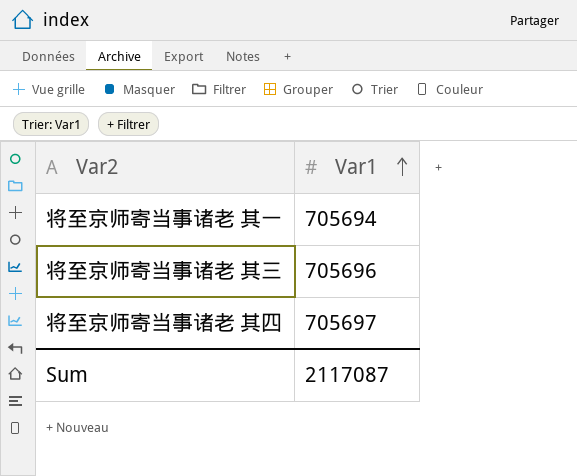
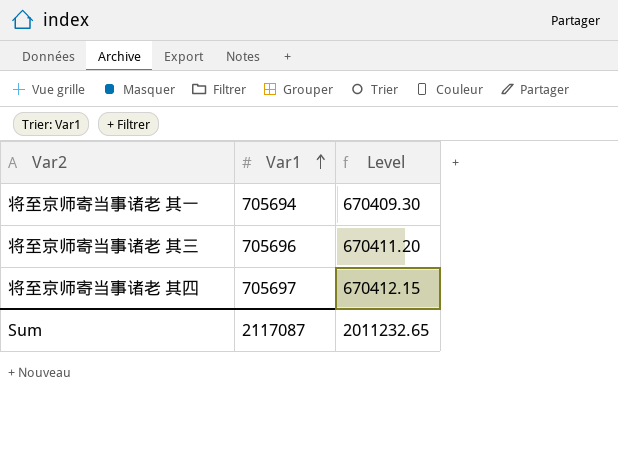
column Level | formula: none -> [Var1] * 0.95

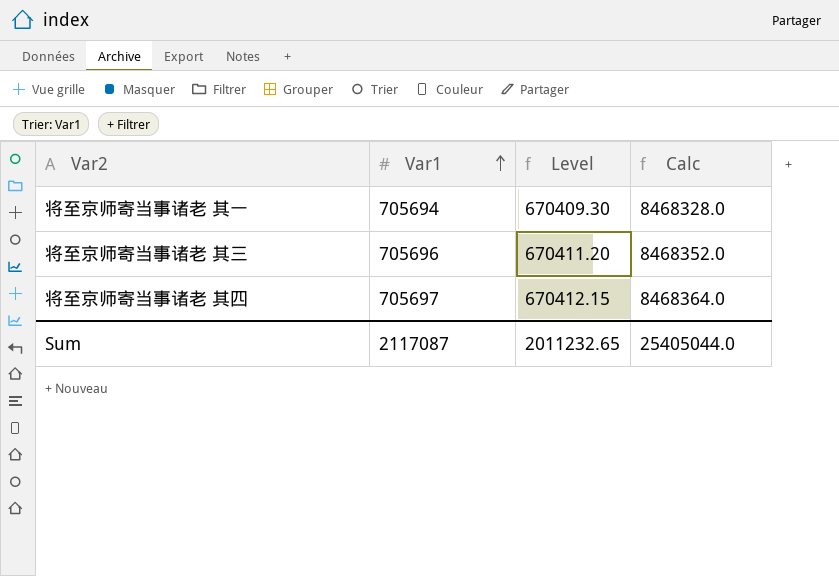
column Calc | formula: none -> [Var1] * 12

